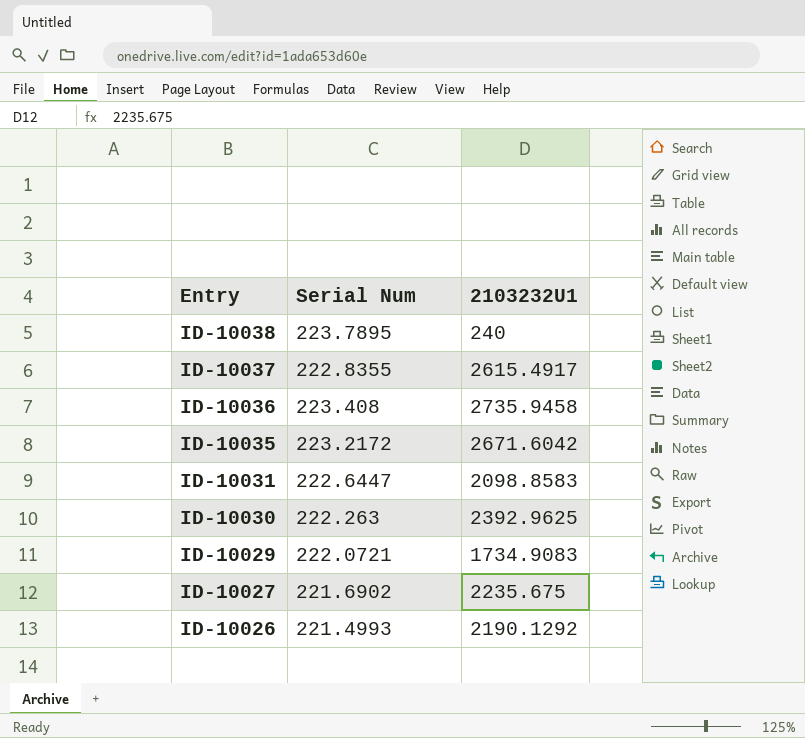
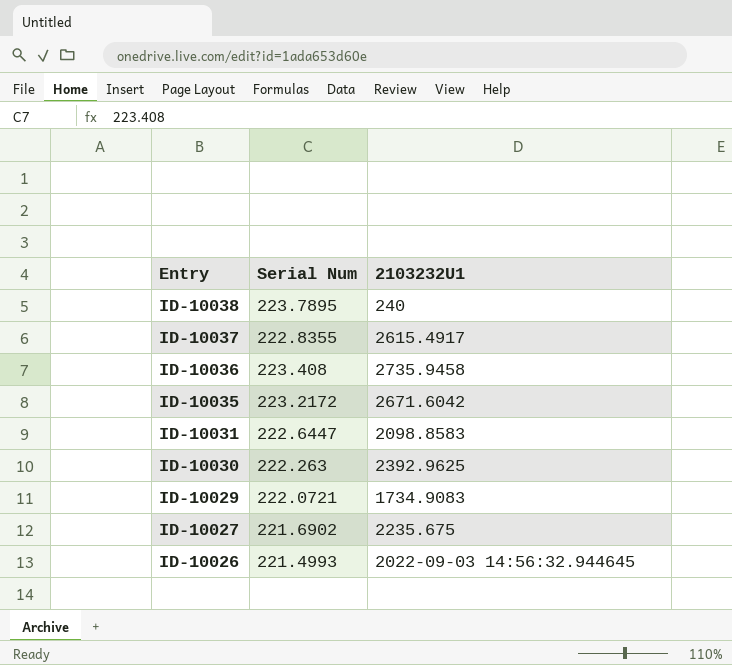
ID-10026 | 2103232U1: 2190.1292 -> 2022-09-03 14:56:32.944645

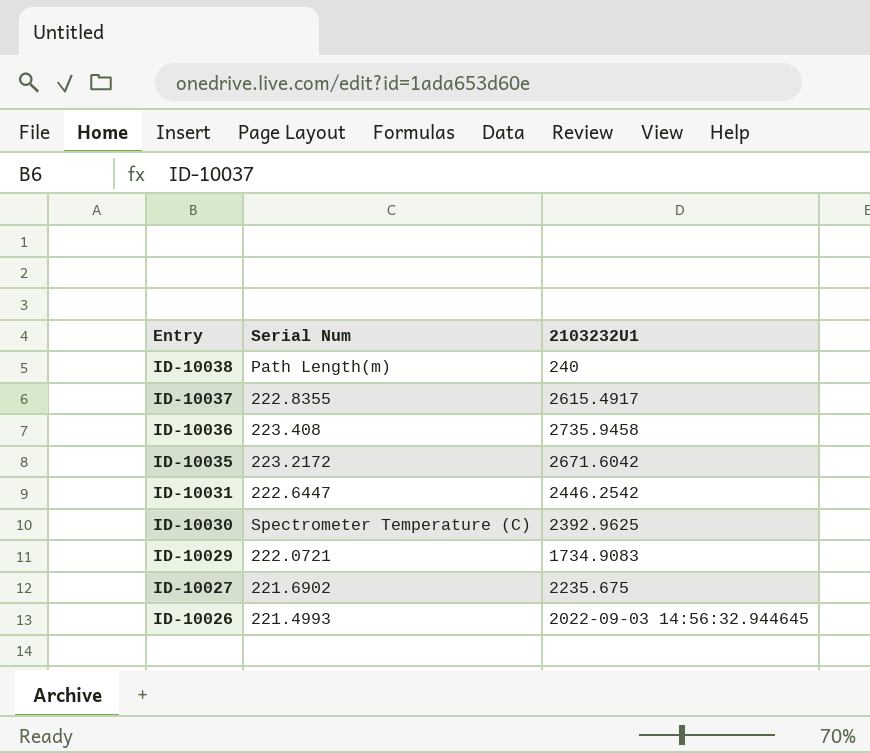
ID-10038 | Serial Num: 223.7895 -> Path Length(m)
ID-10031 | 2103232U1: 2098.8583 -> 2446.2542
ID-10030 | Serial Num: 222.263 -> Spectrometer Temperature (C)

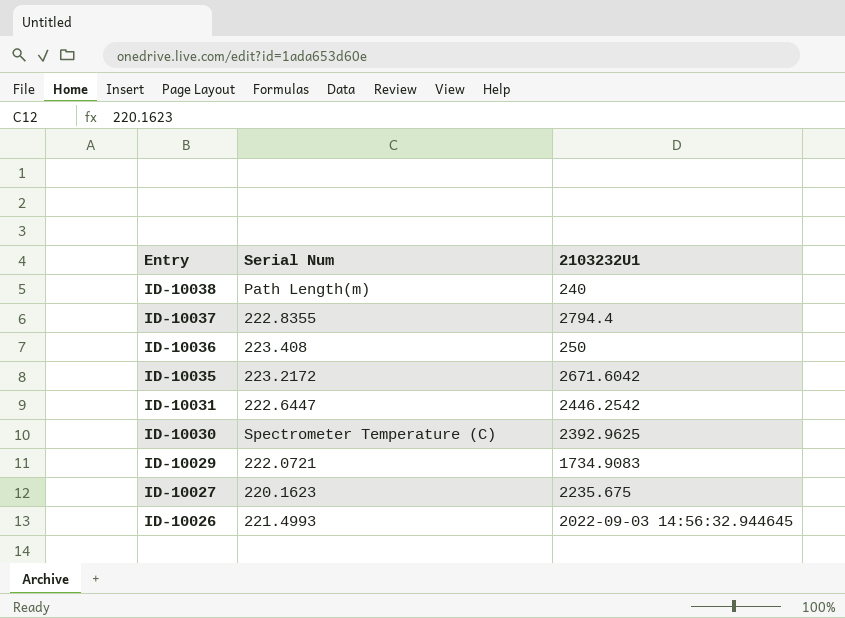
ID-10037 | 2103232U1: 2615.4917 -> 2794.4
ID-10036 | 2103232U1: 2735.9458 -> 250
ID-10027 | Serial Num: 221.6902 -> 220.1623

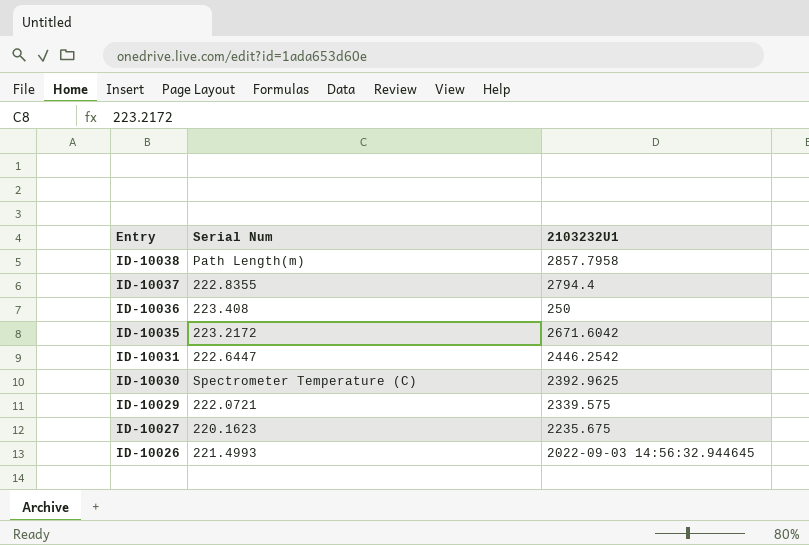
ID-10038 | 2103232U1: 240 -> 2857.7958
ID-10029 | 2103232U1: 1734.9083 -> 2339.575

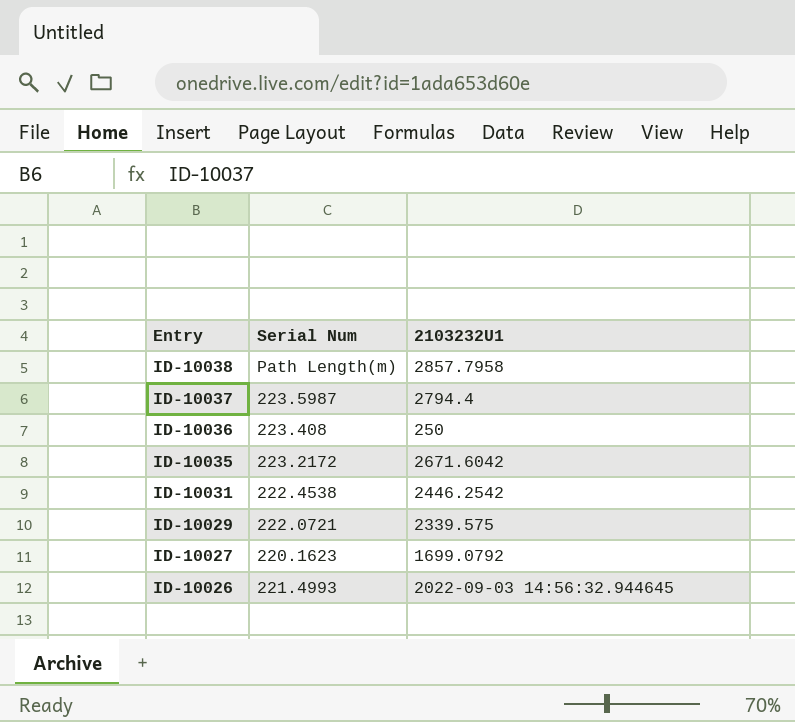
row ID-10030: Spectrometer Temperature (C) | 2392.9625 -> none
ID-10037 | Serial Num: 222.8355 -> 223.5987
ID-10031 | Serial Num: 222.6447 -> 222.4538
ID-10027 | 2103232U1: 2235.675 -> 1699.0792

